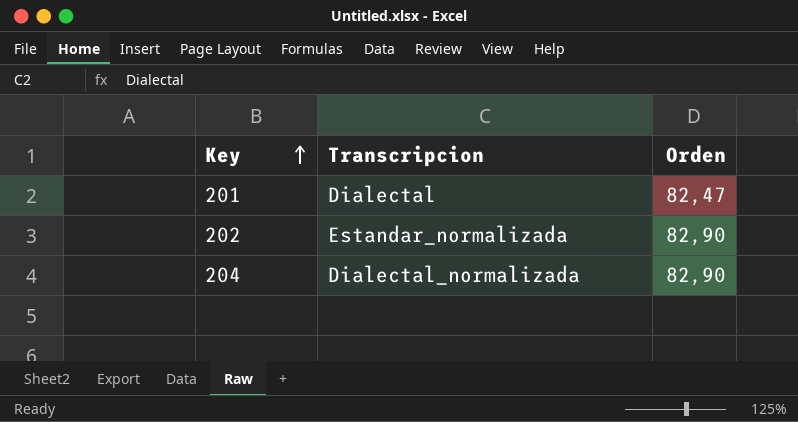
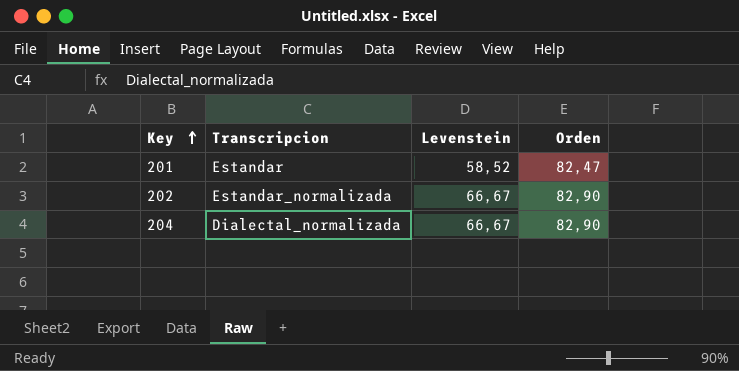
column Levenstein | position: none -> 3
201 | Transcripcion: Dialectal -> Estandar

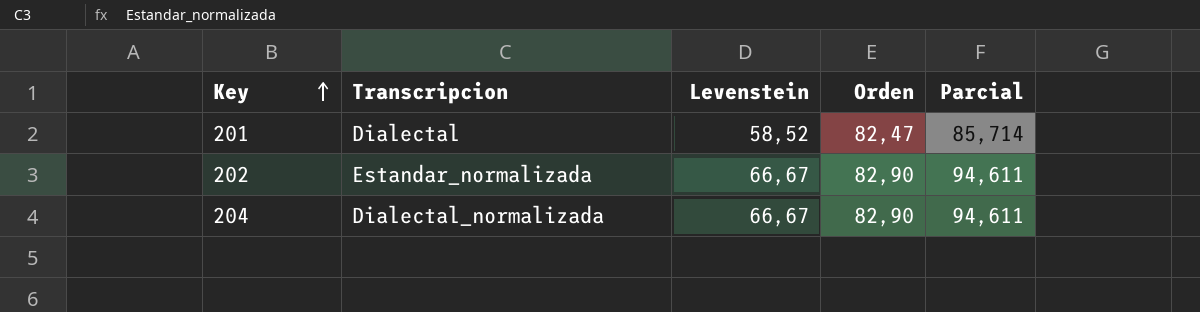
column Parcial | position: none -> 5
201 | Transcripcion: Estandar -> Dialectal

